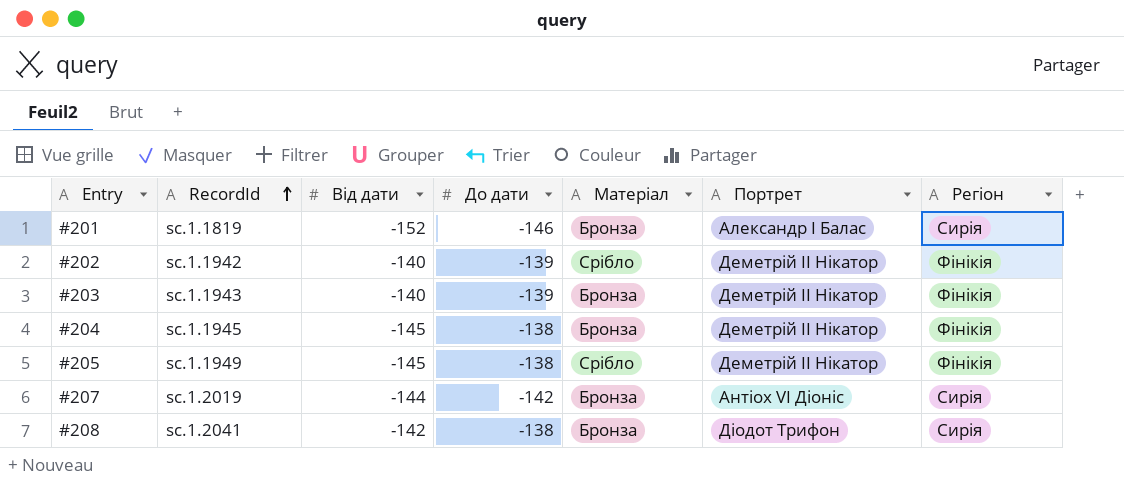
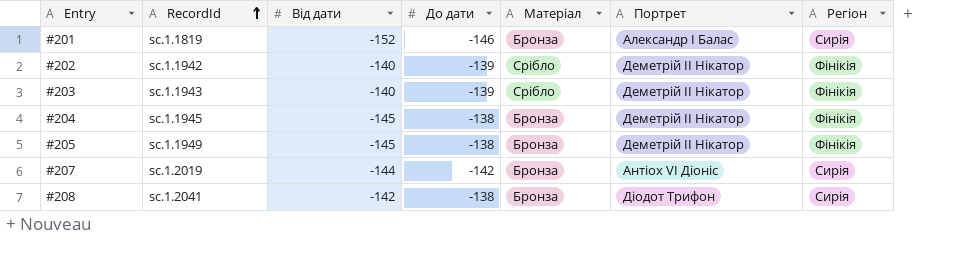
#203 | Матеріал: Бронза -> Срібло
#205 | Матеріал: Срібло -> Бронза

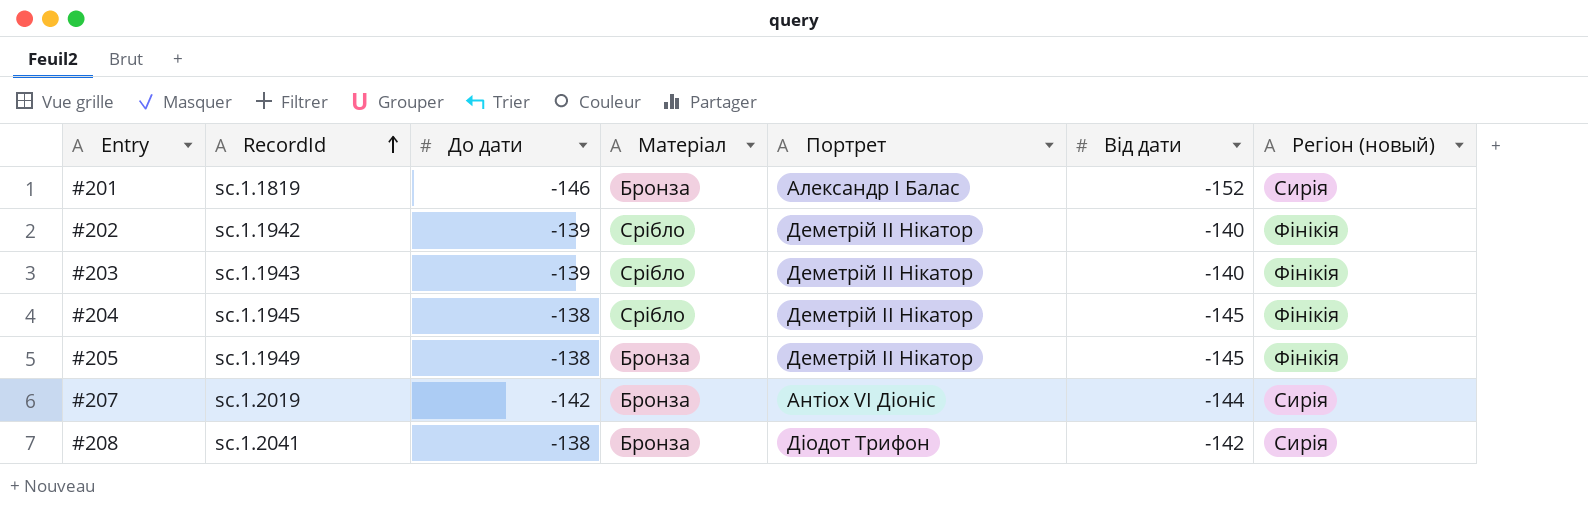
column Від дати | position: 3 -> 6
column name: Регіон -> Регіон (новый)
#204 | Матеріал: Бронза -> Срібло

